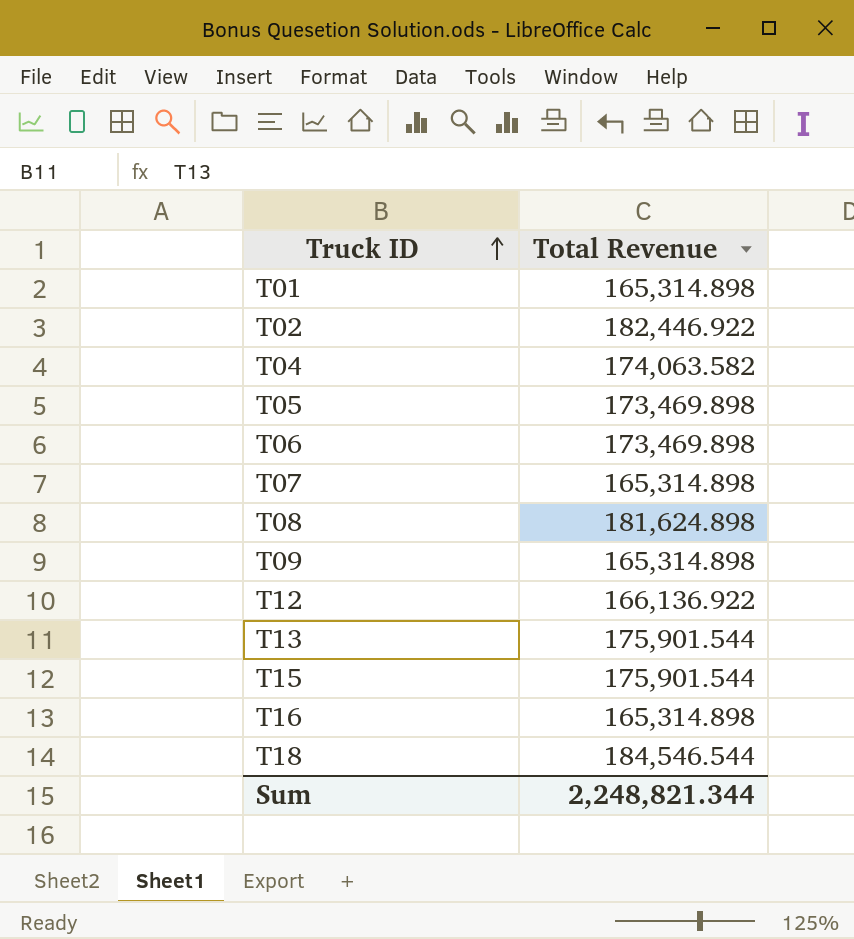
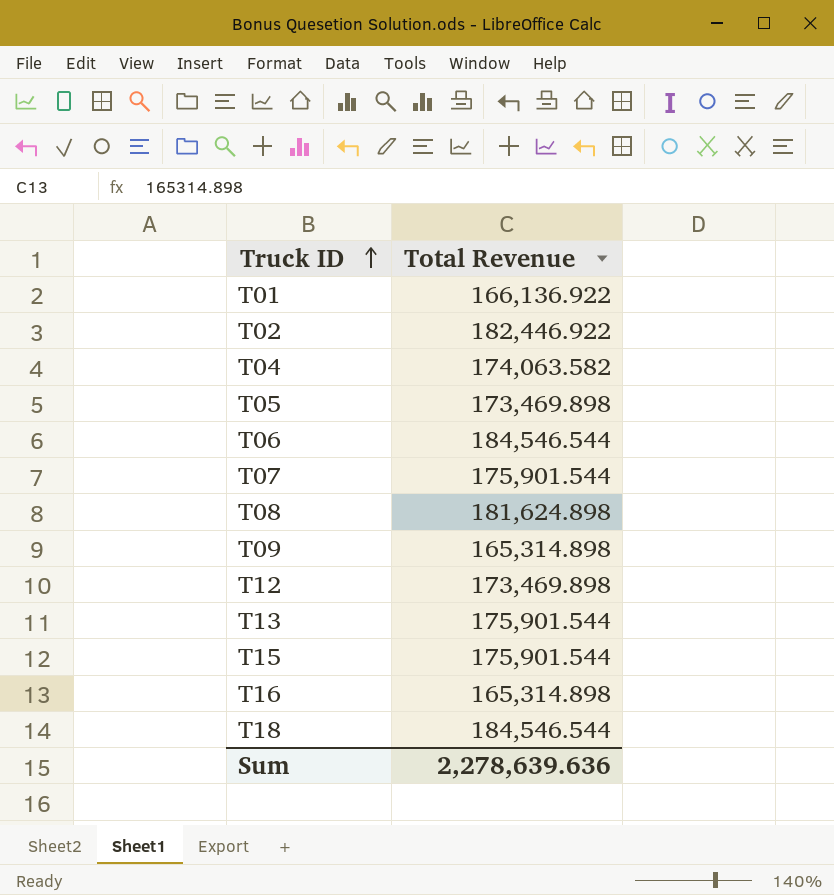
T01 | Total Revenue: 165,314.898 -> 166,136.922
T06 | Total Revenue: 173,469.898 -> 184,546.544
T07 | Total Revenue: 165,314.898 -> 175,901.544
T12 | Total Revenue: 166,136.922 -> 173,469.898
Sum | Total Revenue: 2,248,821.344 -> 2,278,639.636

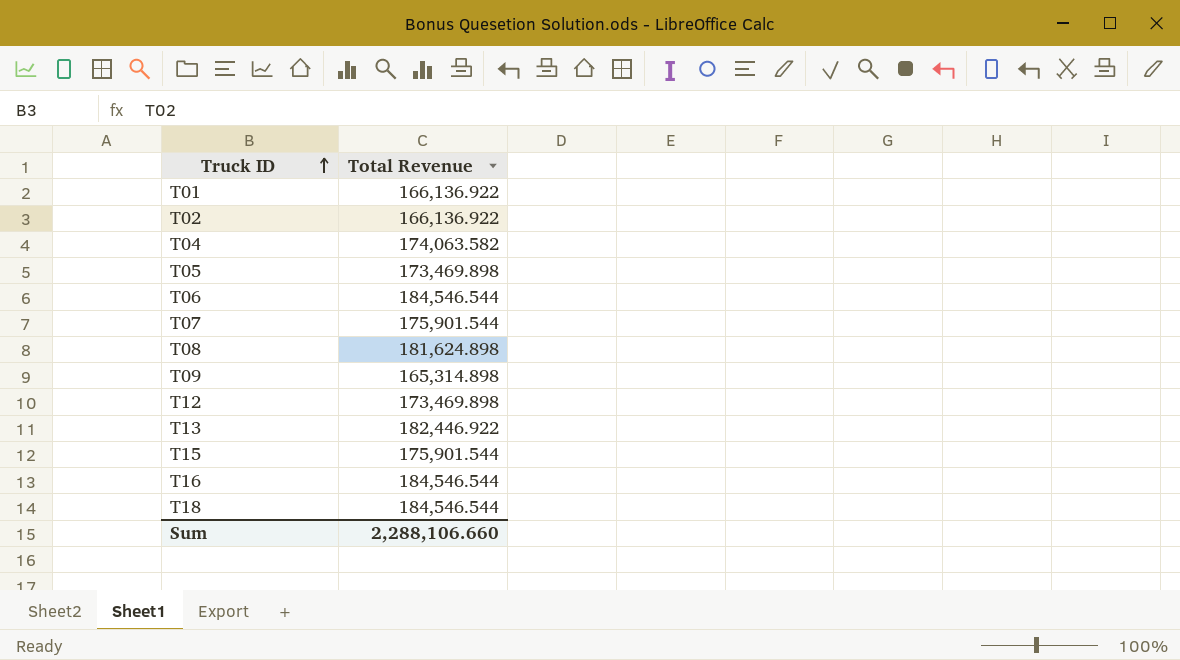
T02 | Total Revenue: 182,446.922 -> 166,136.922
T13 | Total Revenue: 175,901.544 -> 182,446.922
T16 | Total Revenue: 165,314.898 -> 184,546.544
Sum | Total Revenue: 2,278,639.636 -> 2,288,106.660

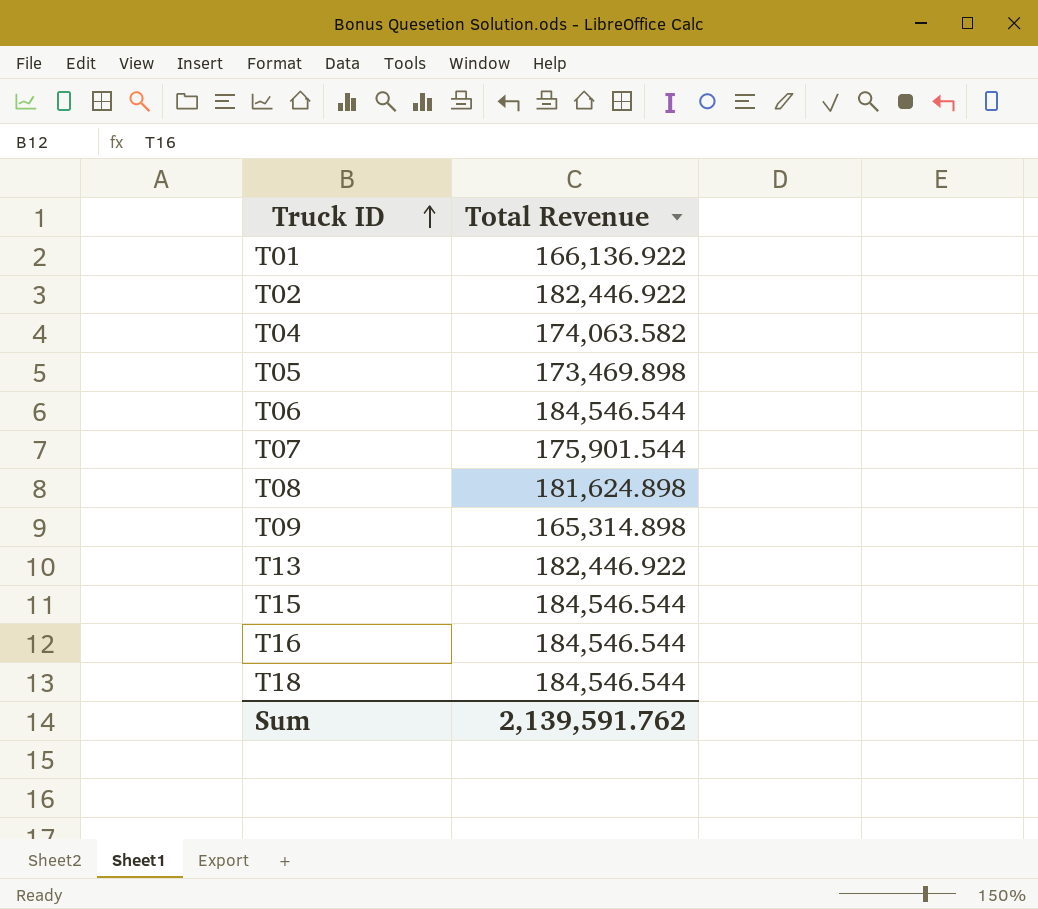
row T12: 173,469.898 -> none
T02 | Total Revenue: 166,136.922 -> 182,446.922
T15 | Total Revenue: 175,901.544 -> 184,546.544
Sum | Total Revenue: 2,288,106.660 -> 2,139,591.762

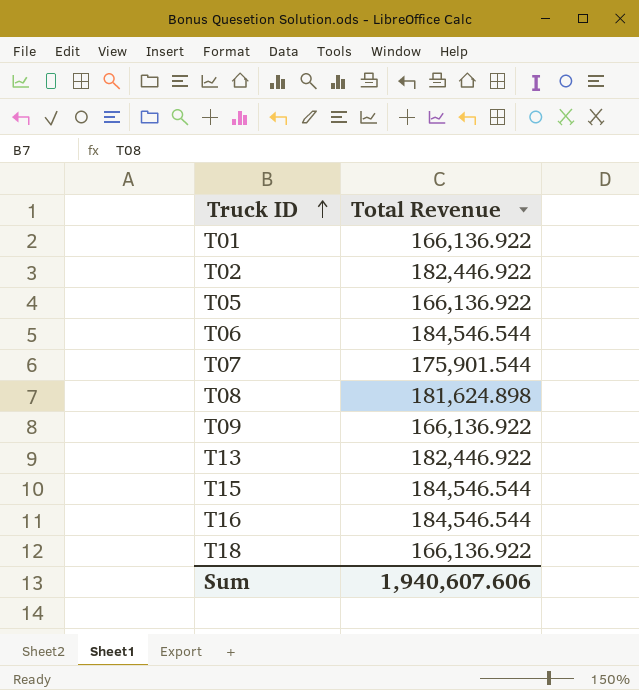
row T04: 174,063.582 -> none
T05 | Total Revenue: 173,469.898 -> 166,136.922
T09 | Total Revenue: 165,314.898 -> 166,136.922
T18 | Total Revenue: 184,546.544 -> 166,136.922
Sum | Total Revenue: 2,139,591.762 -> 1,940,607.606

